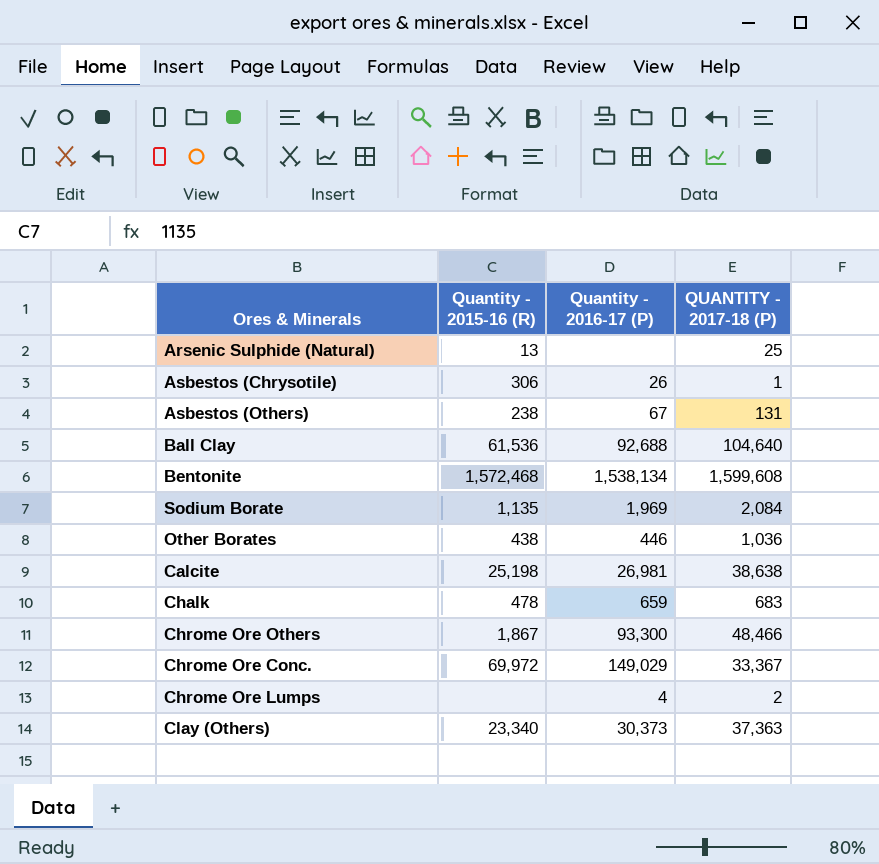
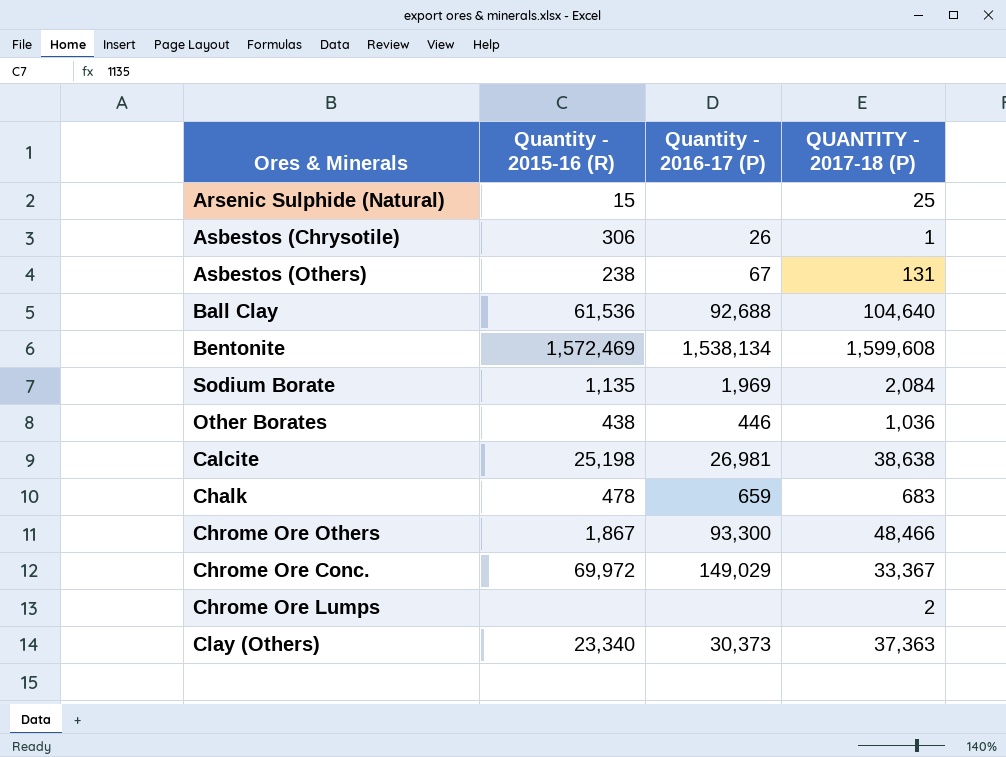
Arsenic Sulphide (Natural) | Quantity - 2015-16 (R): 13 -> 15
Bentonite | Quantity - 2015-16 (R): 1,572,468 -> 1,572,469
Chrome Ore Lumps | Quantity - 2016-17 (P): 4 -> none

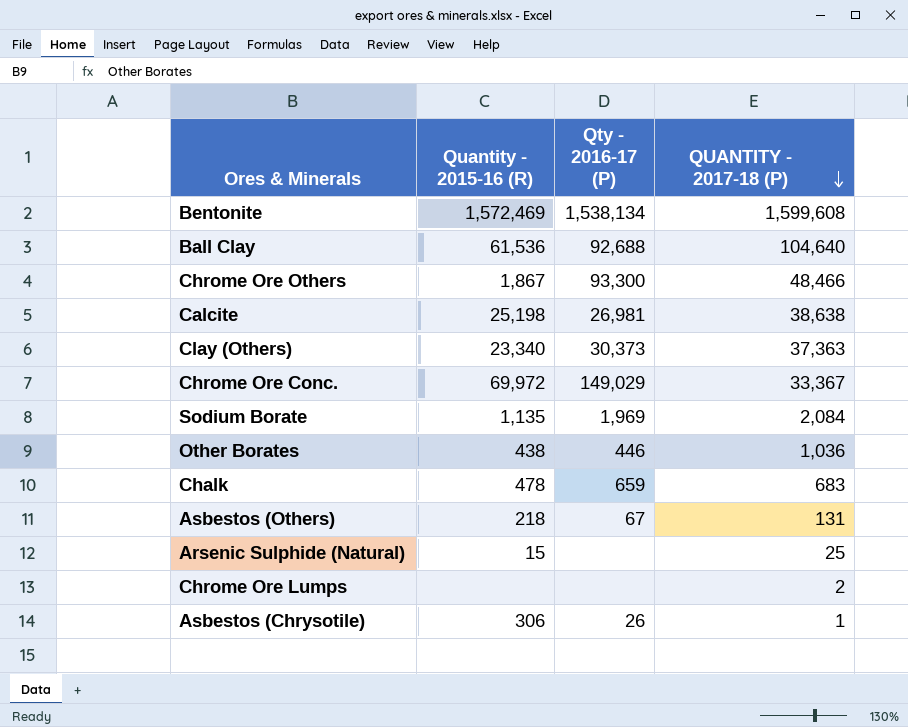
row order: none -> QUANTITY - 2017-18 (P) descending
column name: Quantity - 2016-17 (P) -> Qty - 2016-17 (P)
Asbestos (Others) | Quantity - 2015-16 (R): 238 -> 218

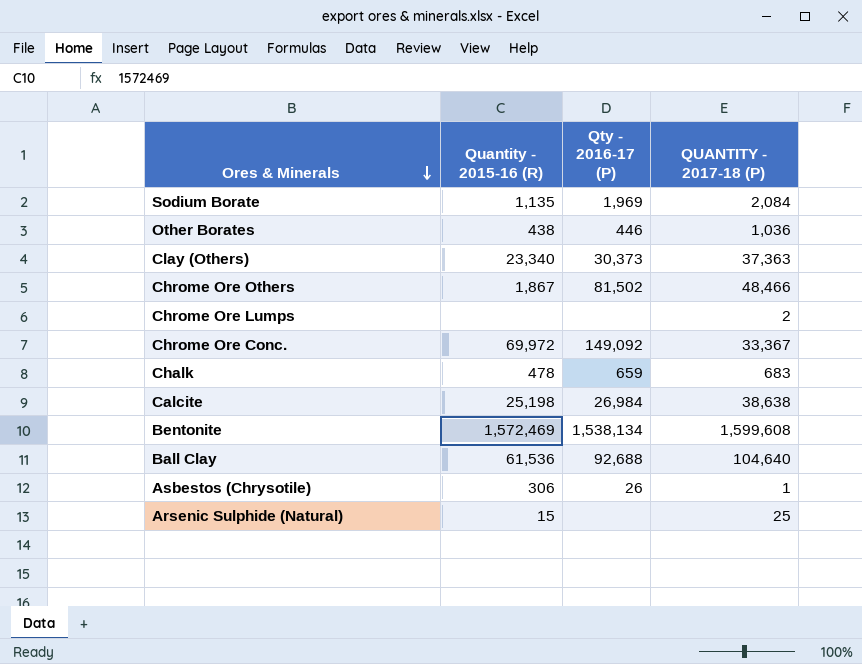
row order: QUANTITY - 2017-18 (P) descending -> Ores & Minerals descending
row Asbestos (Others): 218 | 67 | 131 -> none
Chrome Ore Others | Qty - 2016-17 (P): 93,300 -> 81,502
Chrome Ore Conc. | Qty - 2016-17 (P): 149,029 -> 149,092
Calcite | Qty - 2016-17 (P): 26,981 -> 26,984

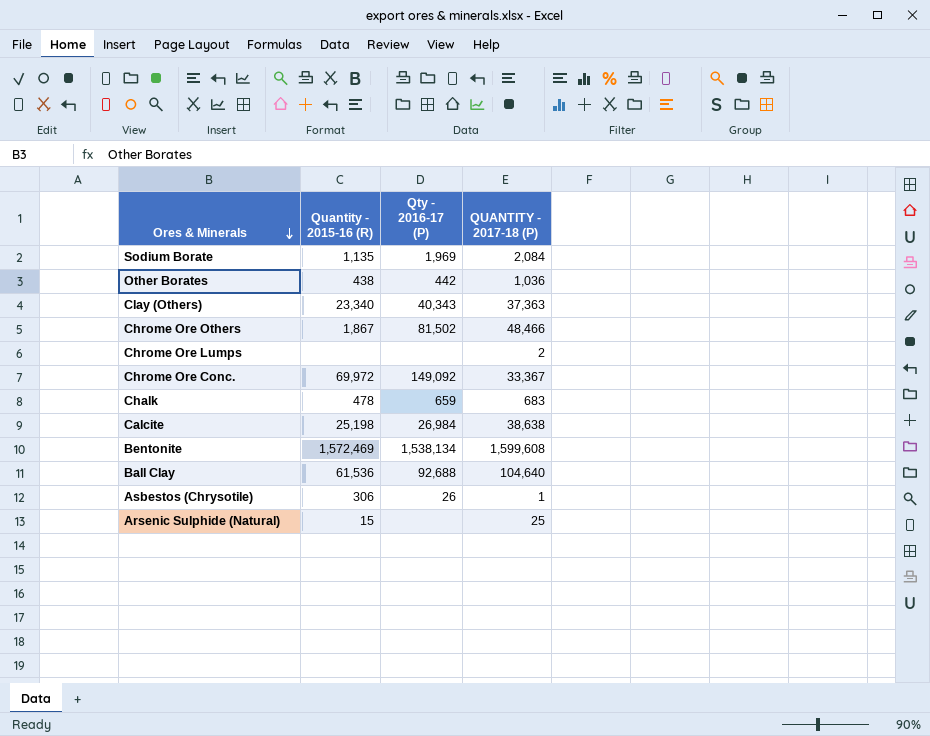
Other Borates | Qty - 2016-17 (P): 446 -> 442
Clay (Others) | Qty - 2016-17 (P): 30,373 -> 40,343

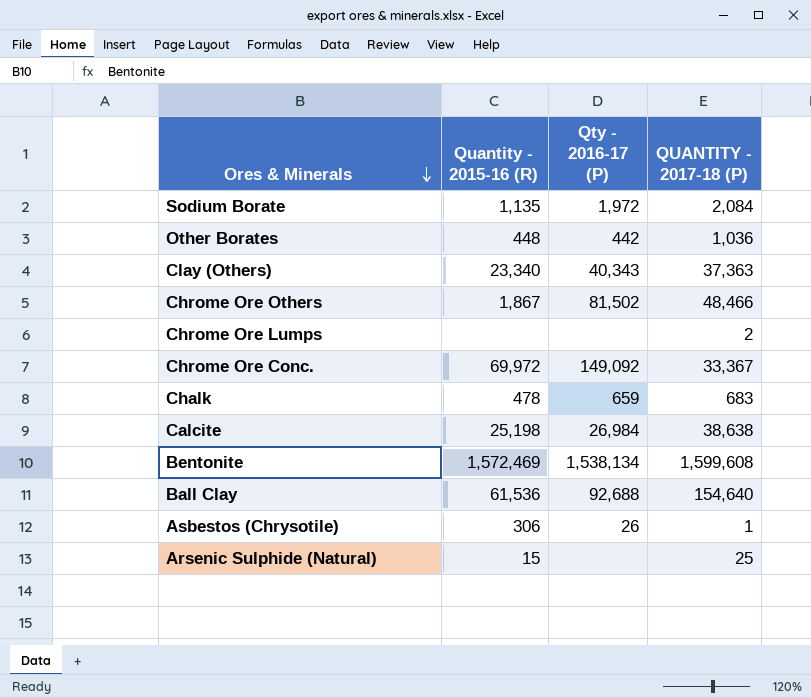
Sodium Borate | Qty - 2016-17 (P): 1,969 -> 1,972
Other Borates | Quantity - 2015-16 (R): 438 -> 448
Ball Clay | QUANTITY - 2017-18 (P): 104,640 -> 154,640

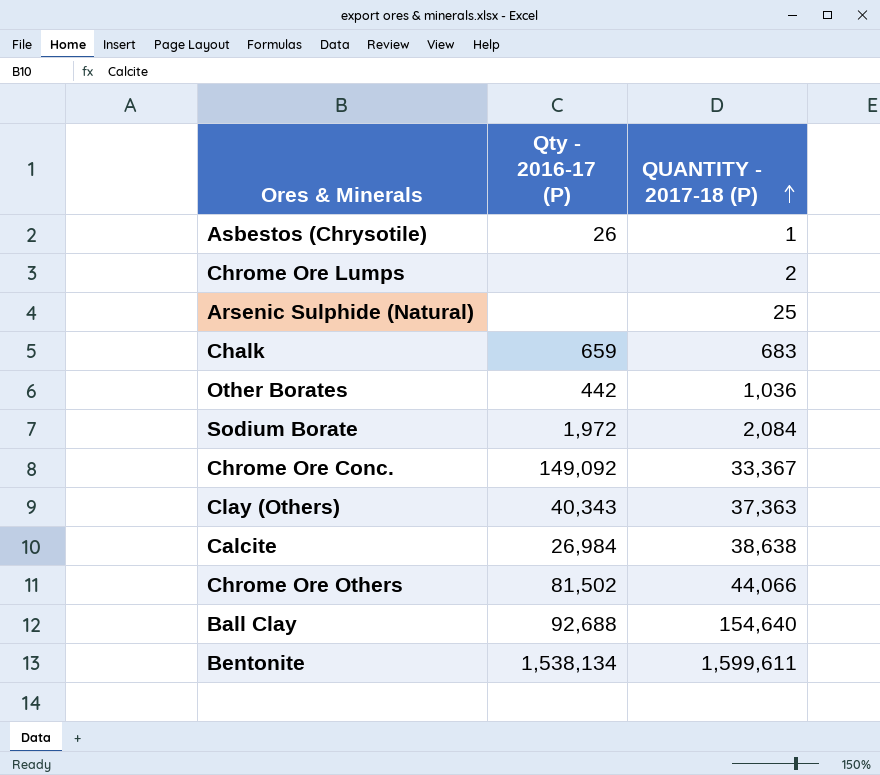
row order: Ores & Minerals descending -> QUANTITY - 2017-18 (P) ascending
column Quantity - 2015-16 (R) | position: 2 -> none
Chrome Ore Others | QUANTITY - 2017-18 (P): 48,466 -> 44,066
Bentonite | QUANTITY - 2017-18 (P): 1,599,608 -> 1,599,611

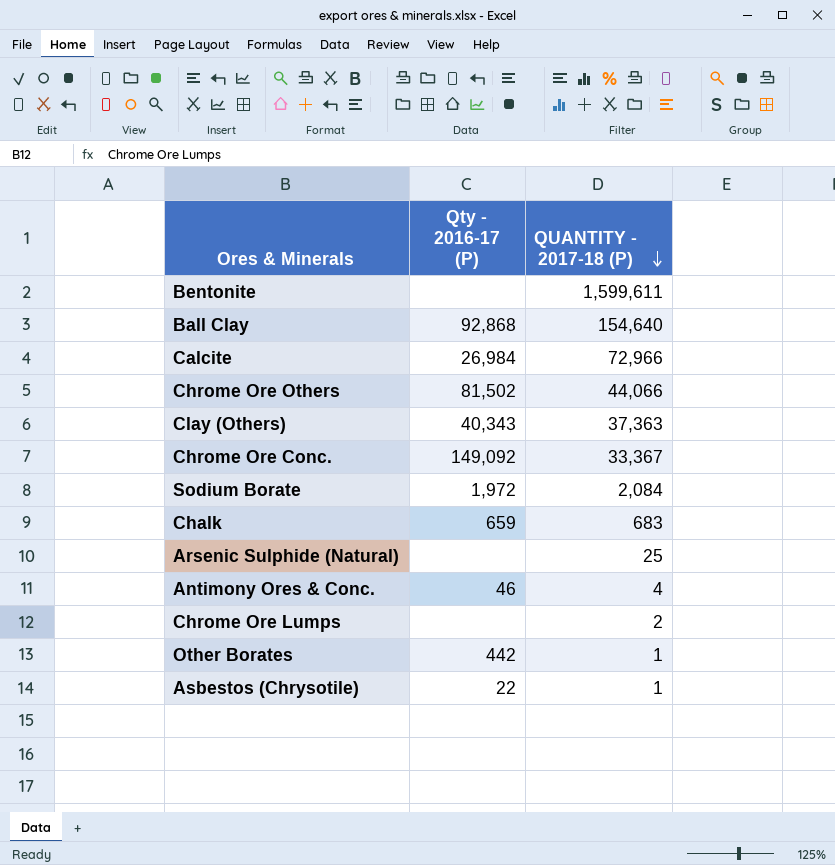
row order: QUANTITY - 2017-18 (P) ascending -> QUANTITY - 2017-18 (P) descending
Bentonite | Qty - 2016-17 (P): 1,538,134 -> none
Ball Clay | Qty - 2016-17 (P): 92,688 -> 92,868
Calcite | QUANTITY - 2017-18 (P): 38,638 -> 72,966
row Antimony Ores & Conc.: none -> 46 | 4
Other Borates | QUANTITY - 2017-18 (P): 1,036 -> 1
Asbestos (Chrysotile) | Qty - 2016-17 (P): 26 -> 22

